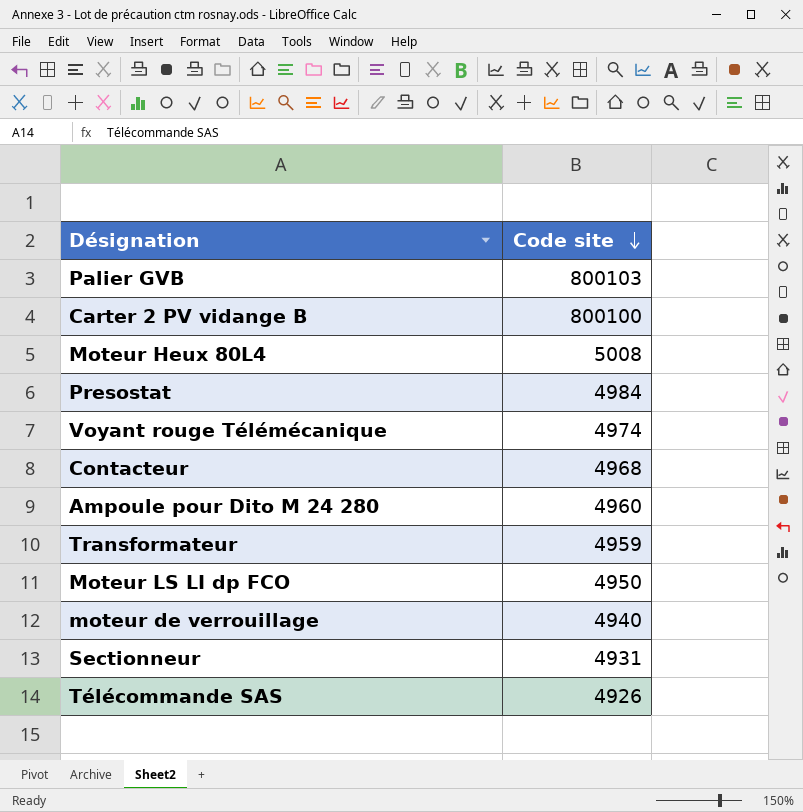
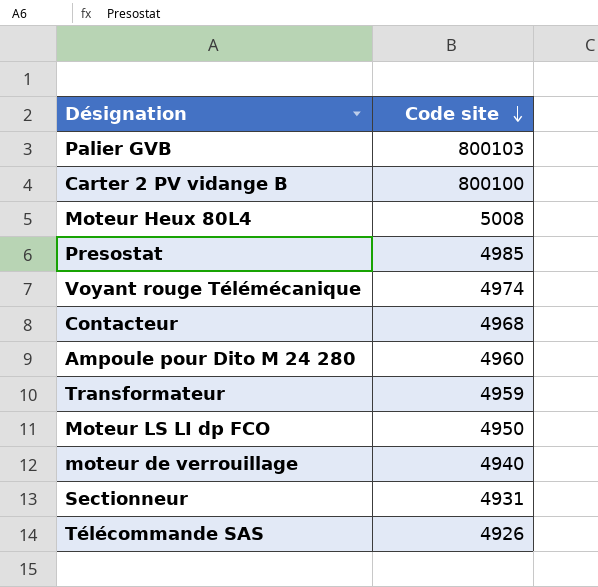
Presostat | Code site: 4984 -> 4985

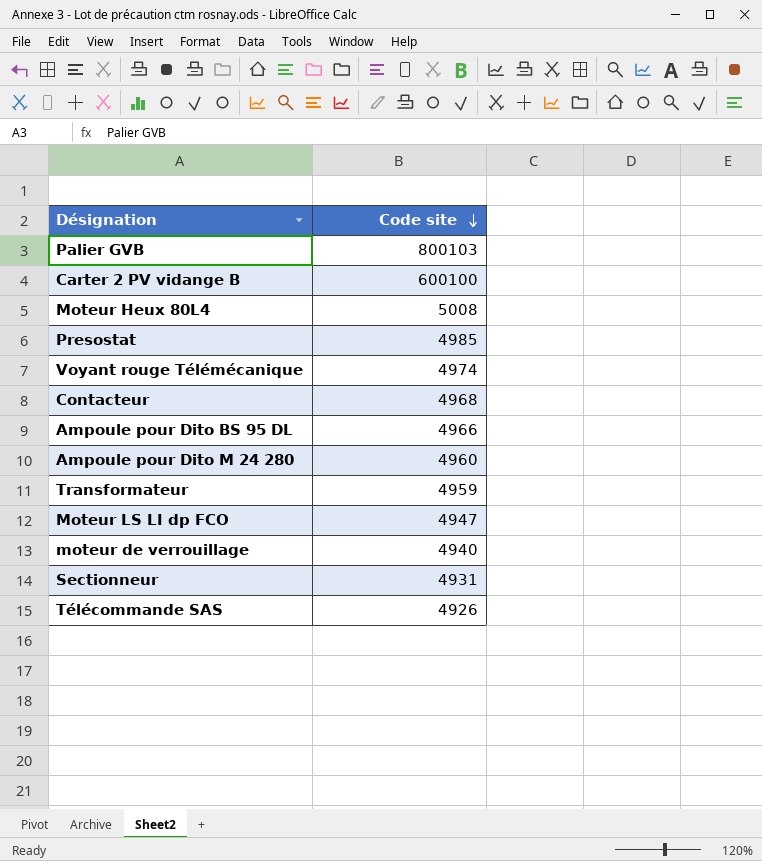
Carter 2 PV vidange B | Code site: 800100 -> 600100
row Ampoule pour Dito BS 95 DL: none -> 4966
Moteur LS LI dp FCO | Code site: 4950 -> 4947

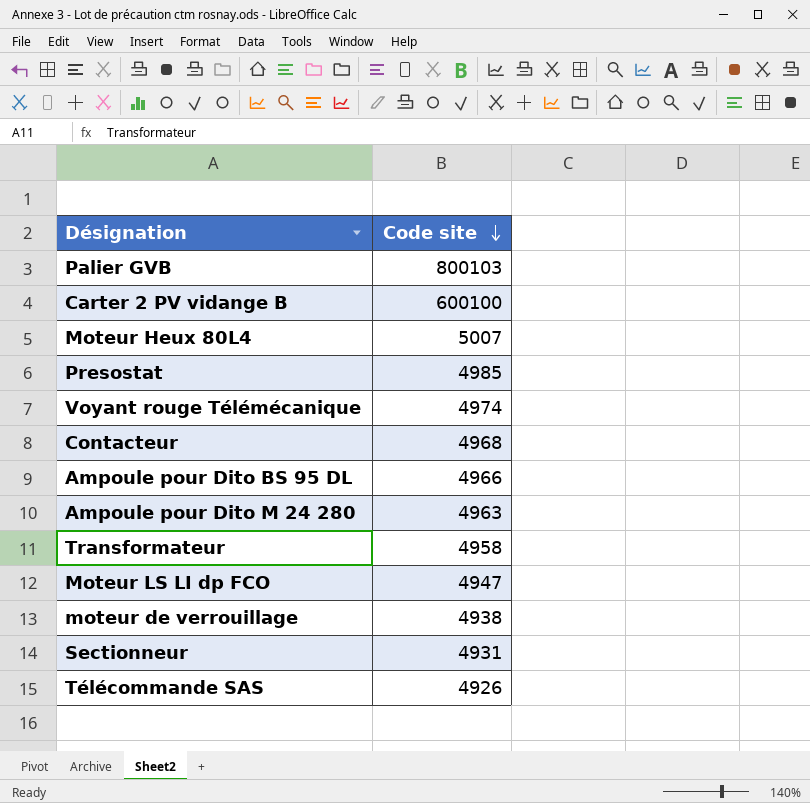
Moteur Heux 80L4 | Code site: 5008 -> 5007
Ampoule pour Dito M 24 280 | Code site: 4960 -> 4963
Transformateur | Code site: 4959 -> 4958
moteur de verrouillage | Code site: 4940 -> 4938

